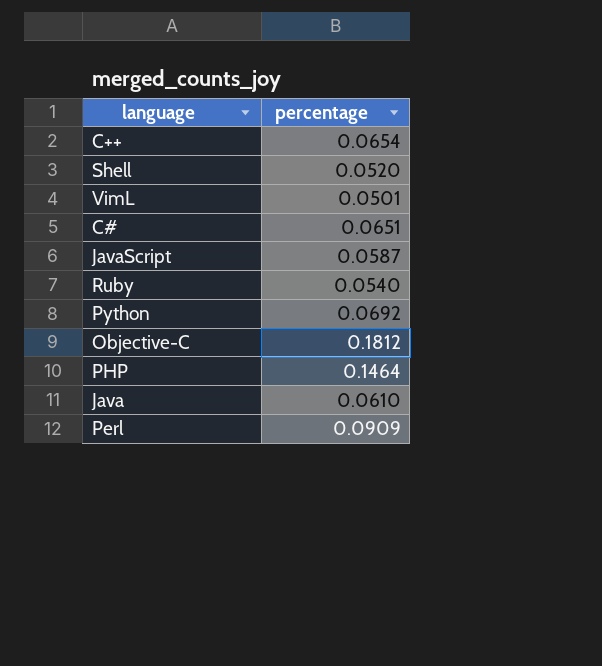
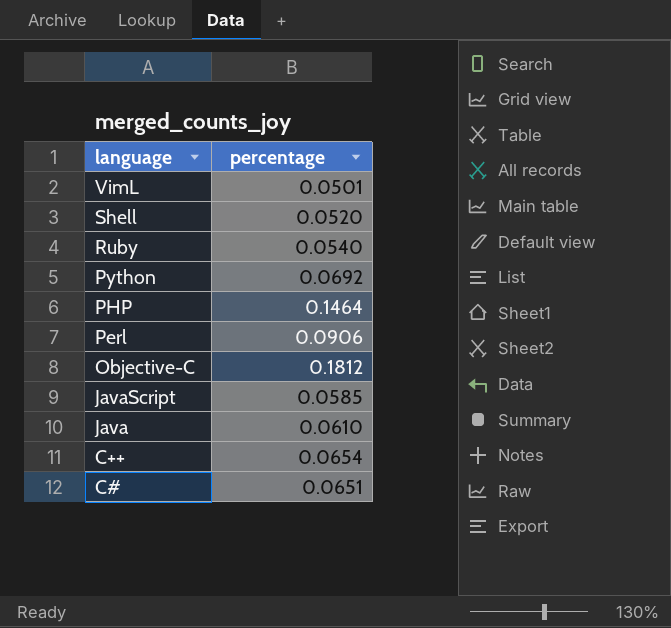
row order: none -> language descending
Perl | percentage: 0.0909 -> 0.0906
JavaScript | percentage: 0.0587 -> 0.0585

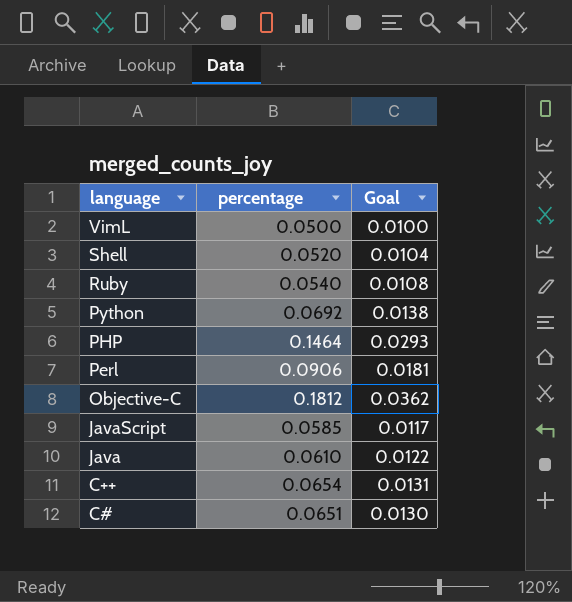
column Goal | formula: none -> [percentage] * 0.2
VimL | percentage: 0.0501 -> 0.0500

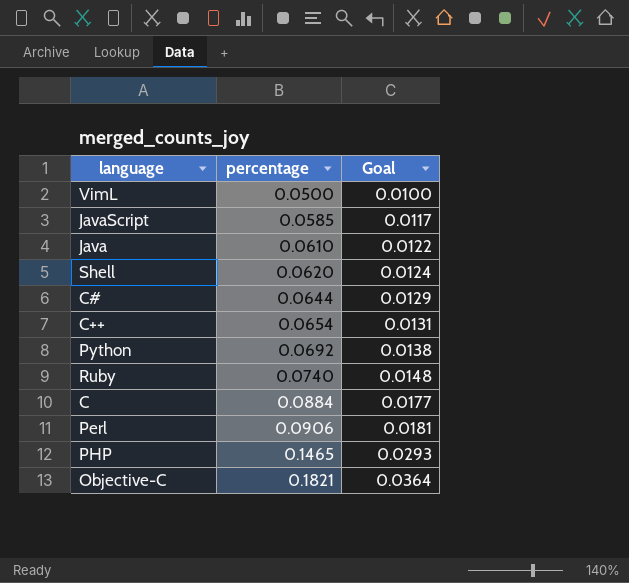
row order: language descending -> percentage ascending
Shell | percentage: 0.0520 -> 0.0620
Shell | Goal: 0.0104 -> 0.0124
C# | percentage: 0.0651 -> 0.0644
C# | Goal: 0.0130 -> 0.0129
Ruby | percentage: 0.0540 -> 0.0740
Ruby | Goal: 0.0108 -> 0.0148
row C: none -> 0.0884 | 0.0177
PHP | percentage: 0.1464 -> 0.1465
Objective-C | percentage: 0.1812 -> 0.1821
Objective-C | Goal: 0.0362 -> 0.0364

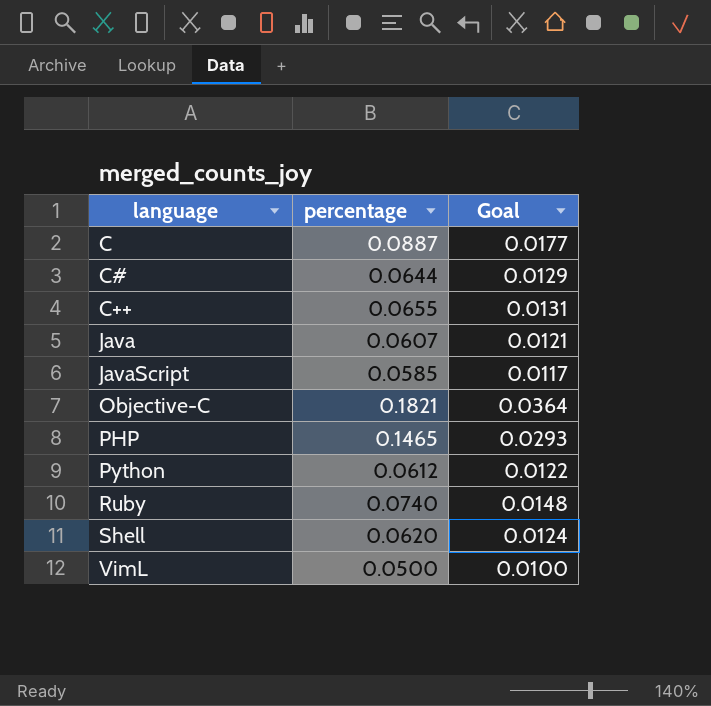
row order: percentage ascending -> language ascending
row Perl: 0.0906 | 0.0181 -> none
C | percentage: 0.0884 -> 0.0887
C++ | percentage: 0.0654 -> 0.0655
Java | percentage: 0.0610 -> 0.0607
Java | Goal: 0.0122 -> 0.0121
Python | percentage: 0.0692 -> 0.0612
Python | Goal: 0.0138 -> 0.0122

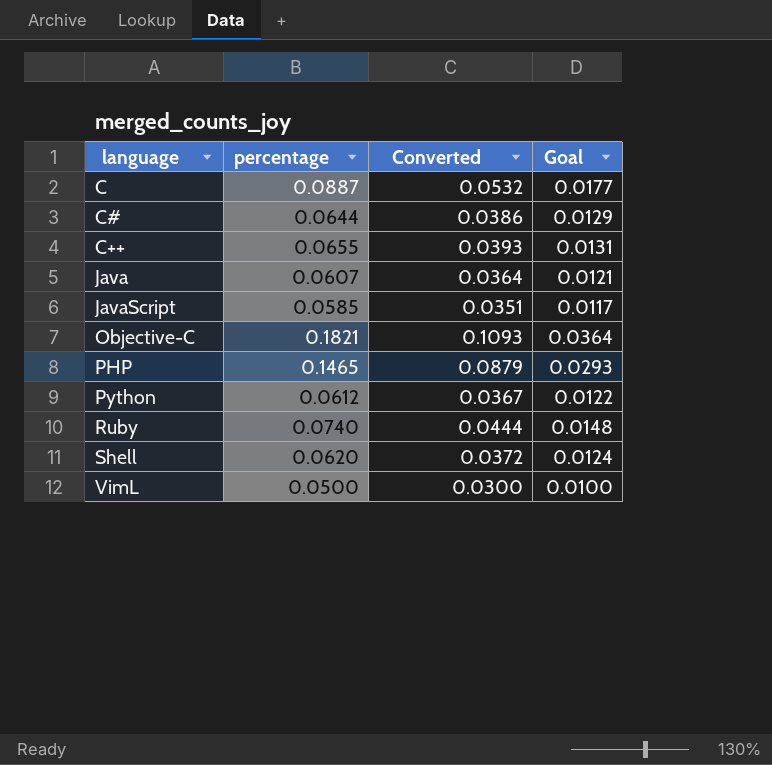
column Converted | formula: none -> [percentage] * 0.6

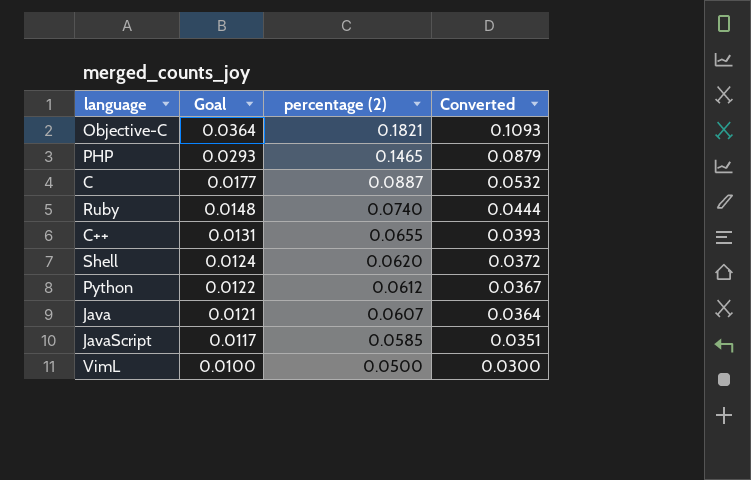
row order: language ascending -> Goal descending
column Goal | position: 4 -> 2
column name: percentage -> percentage (2)
row C#: 0.0644 | 0.0386 | 0.0129 -> none

